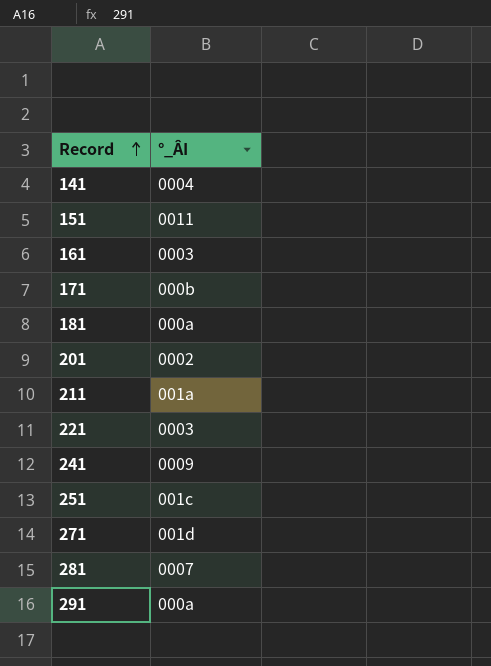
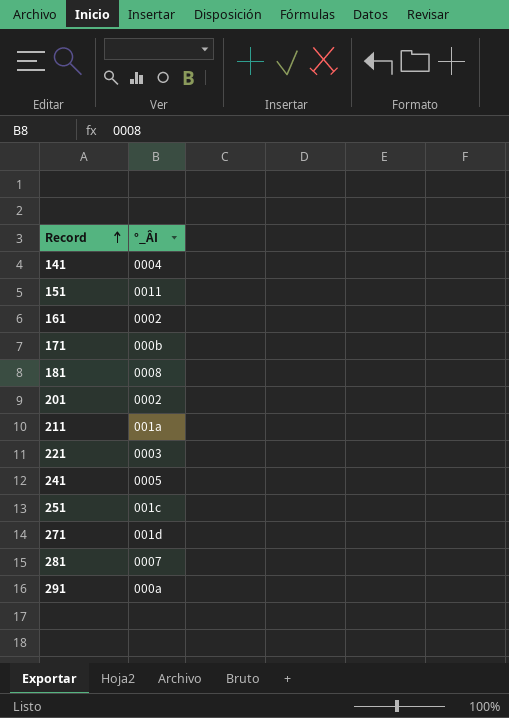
161 | °_ÂI: 0003 -> 0002
181 | °_ÂI: 000a -> 0008
241 | °_ÂI: 0009 -> 0005

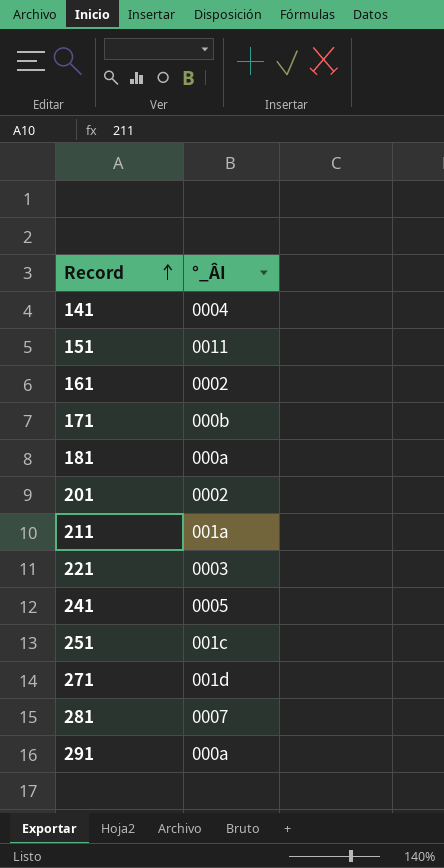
181 | °_ÂI: 0008 -> 000a

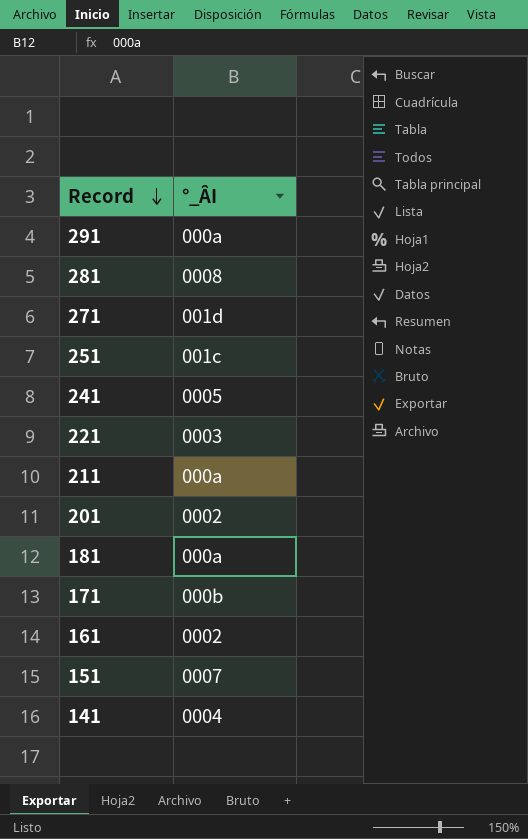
row order: Record ascending -> Record descending
281 | °_ÂI: 0007 -> 0008
211 | °_ÂI: 001a -> 000a
151 | °_ÂI: 0011 -> 0007

